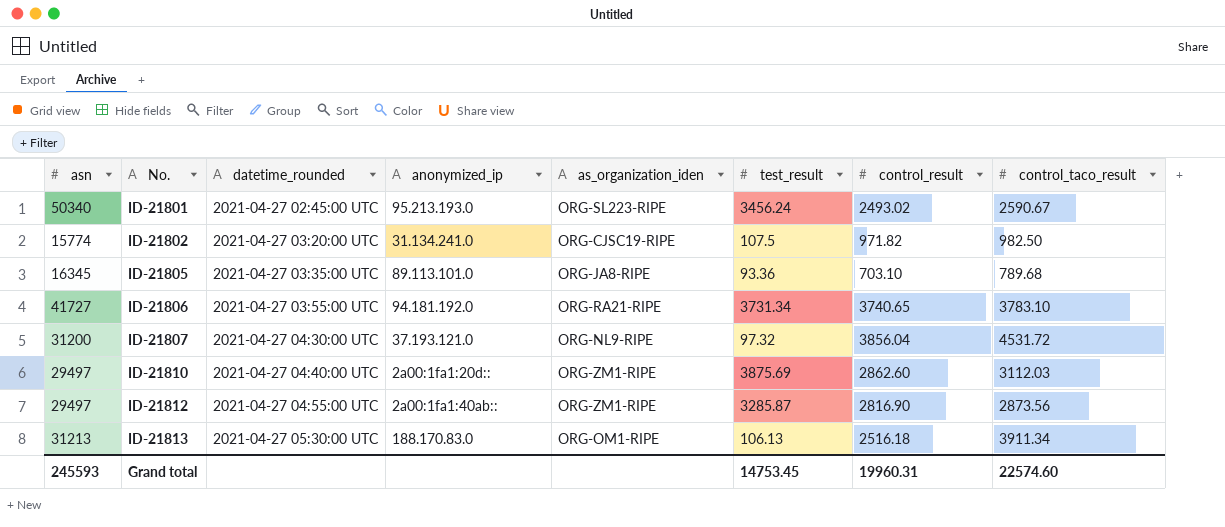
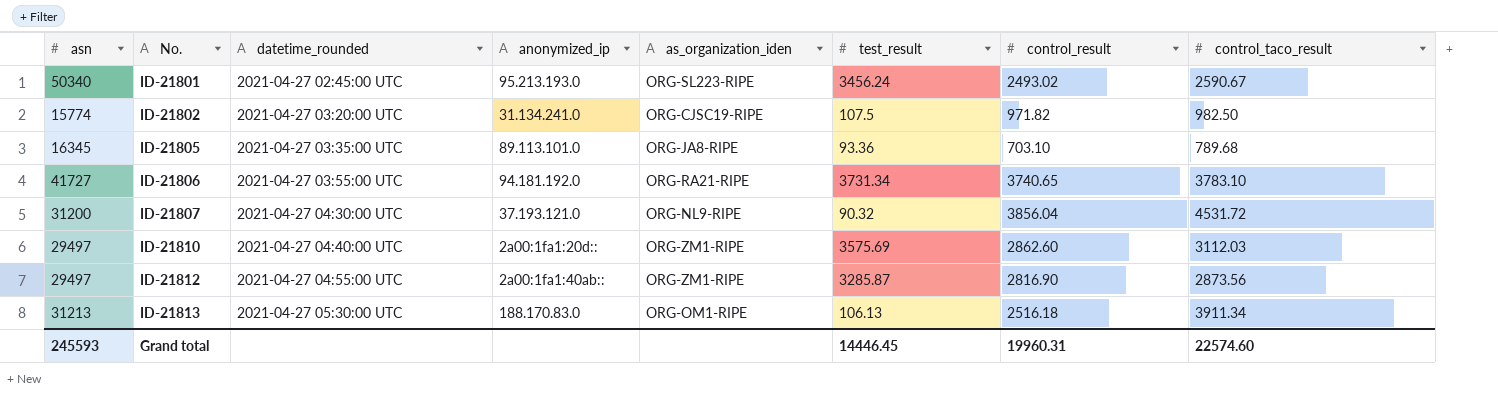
ID-21807 | test_result: 97.32 -> 90.32
ID-21810 | test_result: 3875.69 -> 3575.69
Grand total | test_result: 14753.45 -> 14446.45

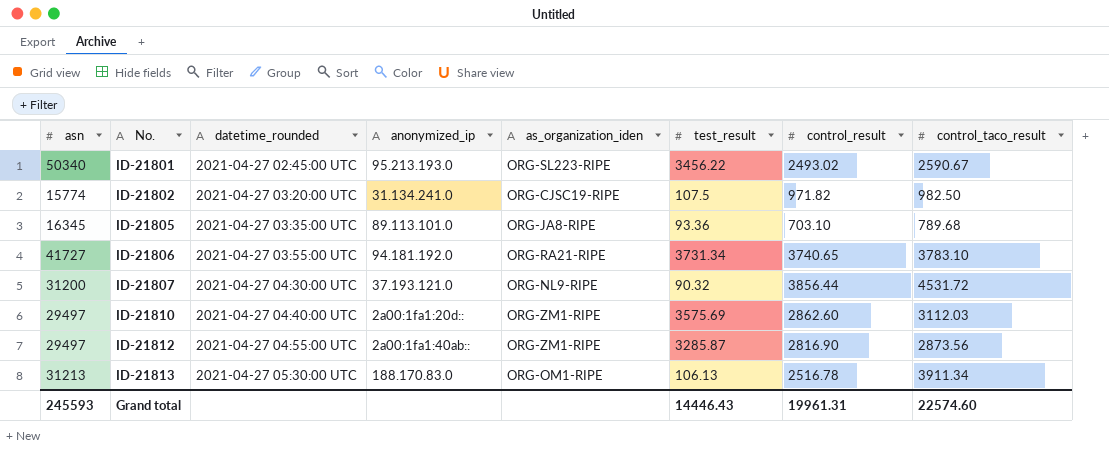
ID-21801 | test_result: 3456.24 -> 3456.22
ID-21807 | control_result: 3856.04 -> 3856.44
ID-21813 | control_result: 2516.18 -> 2516.78
Grand total | test_result: 14446.45 -> 14446.43
Grand total | control_result: 19960.31 -> 19961.31

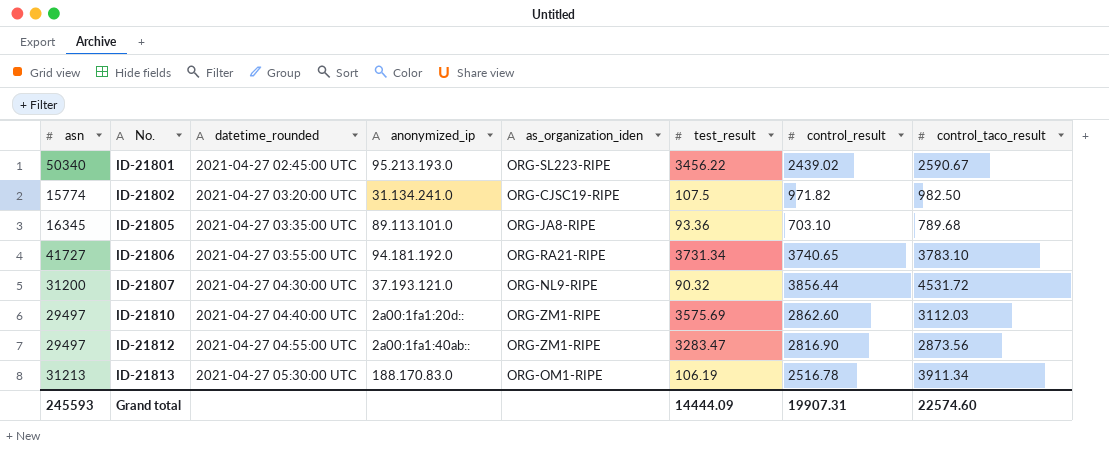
ID-21801 | control_result: 2493.02 -> 2439.02
ID-21812 | test_result: 3285.87 -> 3283.47
ID-21813 | test_result: 106.13 -> 106.19
Grand total | test_result: 14446.43 -> 14444.09
Grand total | control_result: 19961.31 -> 19907.31

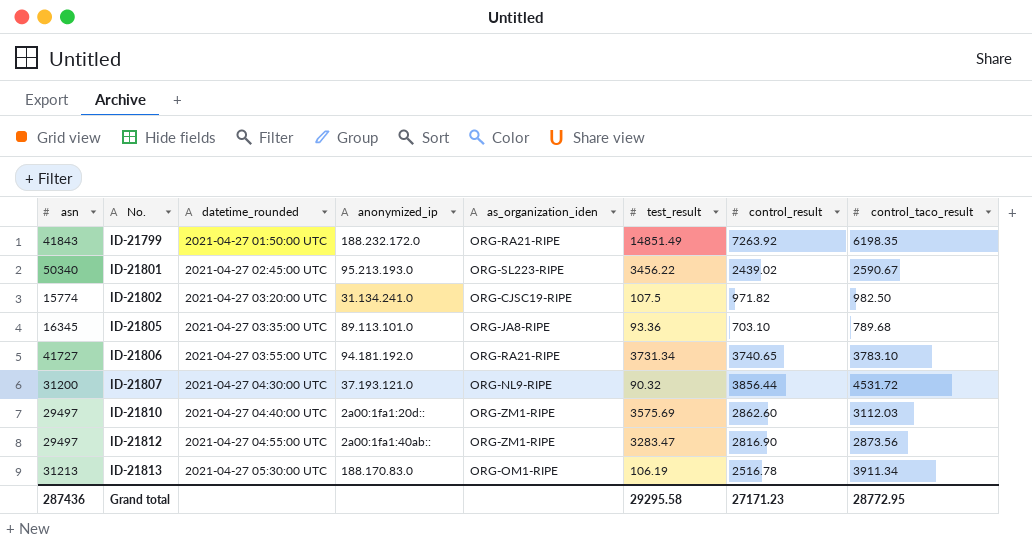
row ID-21799: none -> 41843 | 2021-04-27 01:50:00 UTC | 188.232.172.0 | ORG-RA21-RIPE | 14851.49 | 7263.92 | 6198.35
Grand total | asn: 245593 -> 287436
Grand total | test_result: 14444.09 -> 29295.58
Grand total | control_result: 19907.31 -> 27171.23
Grand total | control_taco_result: 22574.60 -> 28772.95

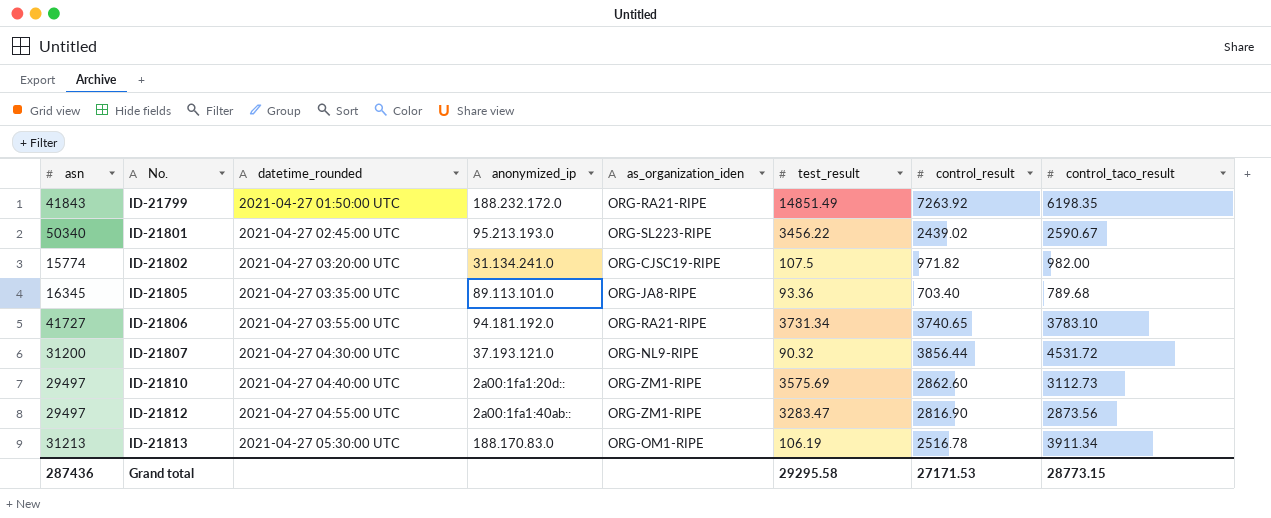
ID-21802 | control_taco_result: 982.50 -> 982.00
ID-21805 | control_result: 703.10 -> 703.40
ID-21810 | control_taco_result: 3112.03 -> 3112.73
Grand total | control_result: 27171.23 -> 27171.53
Grand total | control_taco_result: 28772.95 -> 28773.15

